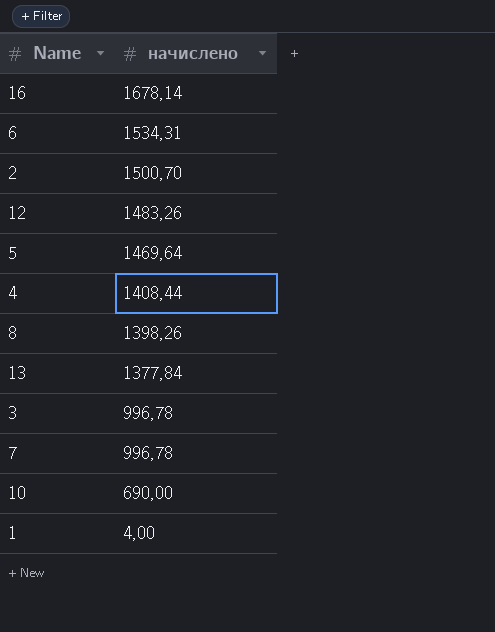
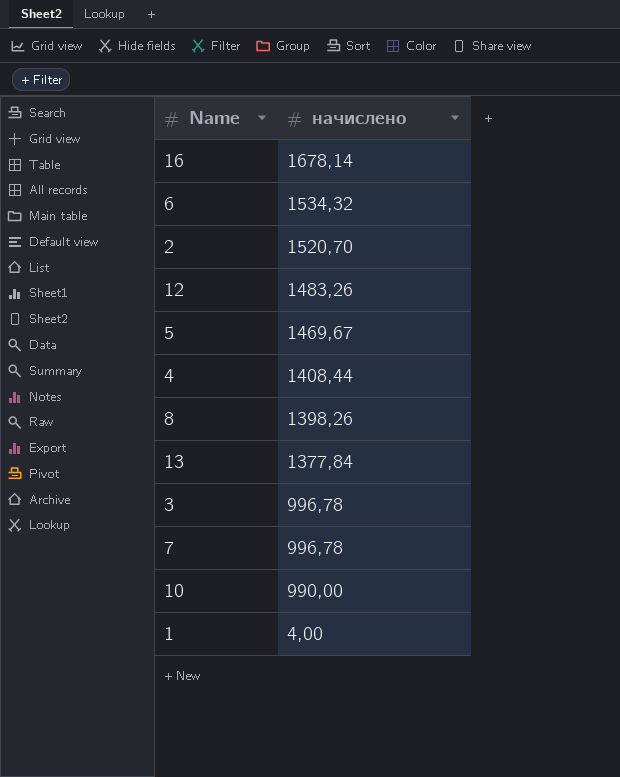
6 | начислено: 1534,31 -> 1534,32
2 | начислено: 1500,70 -> 1520,70
5 | начислено: 1469,64 -> 1469,67
10 | начислено: 690,00 -> 990,00

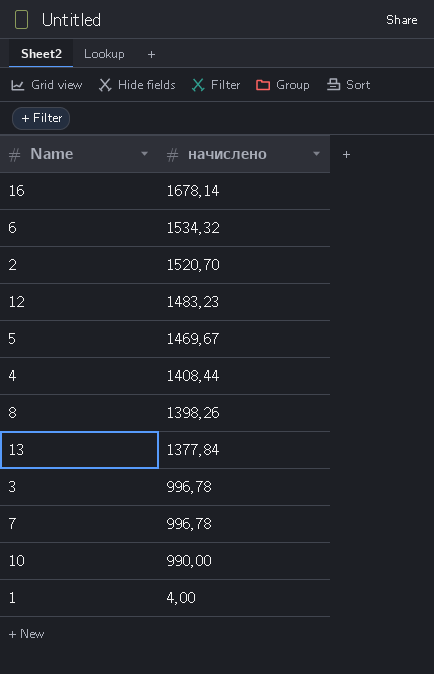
12 | начислено: 1483,26 -> 1483,23

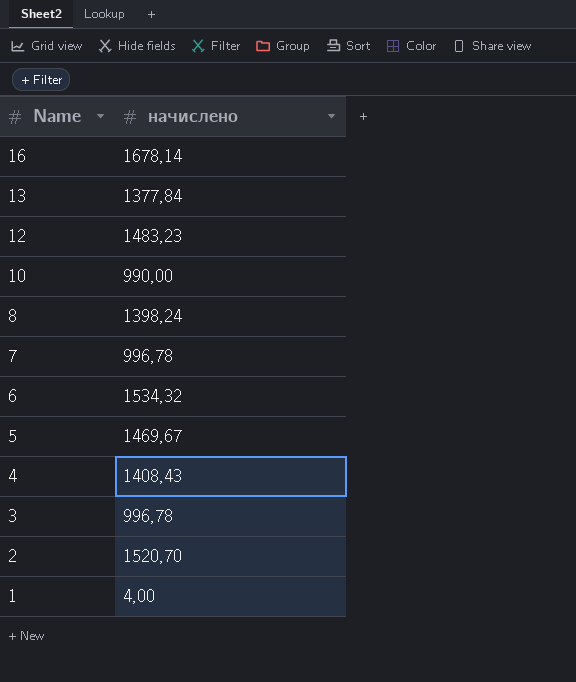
row order: начислено descending -> Name descending
8 | начислено: 1398,26 -> 1398,24
4 | начислено: 1408,44 -> 1408,43

